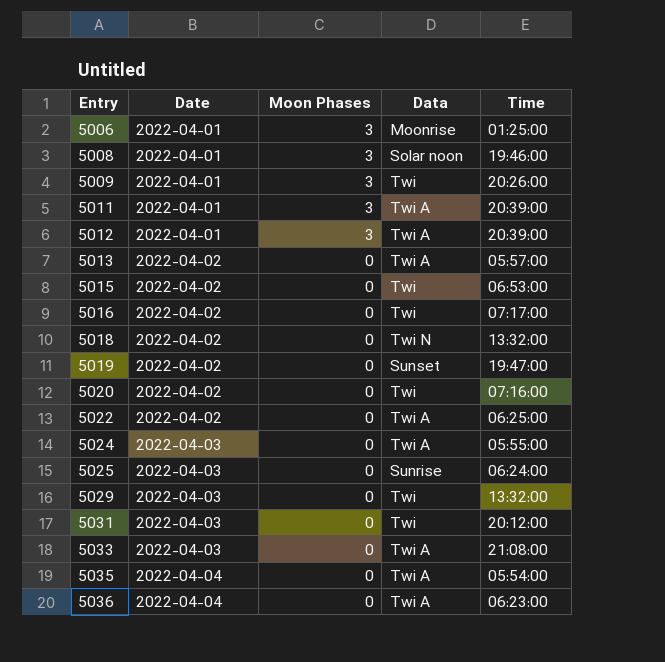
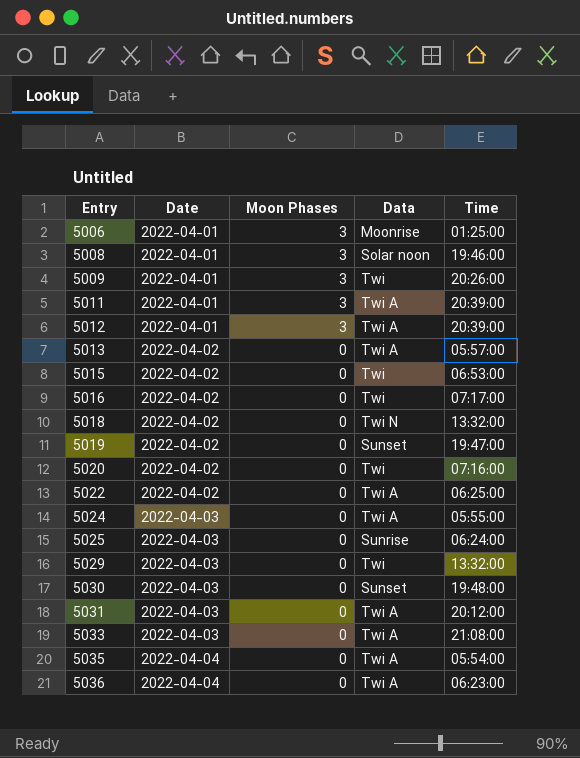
row 5030: none -> 2022-04-03 | 0 | Sunset | 19:48:00
5031 | Data: Twi -> Twi A

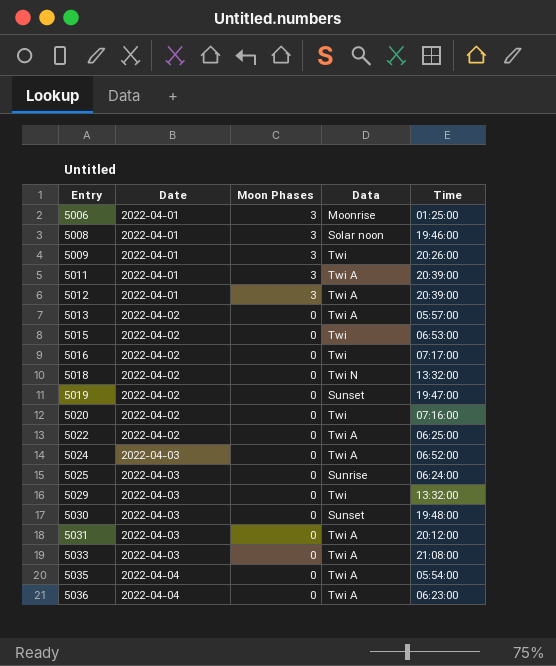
5024 | Time: 05:55:00 -> 06:52:00

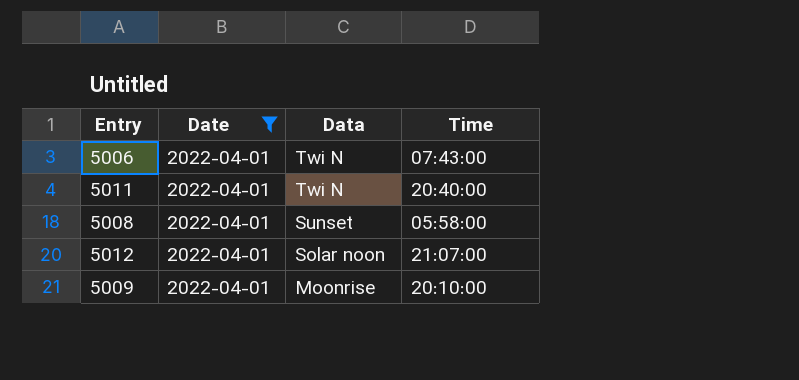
filter: none -> Date = 2022-04-01
row order: Entry ascending -> Data descending
column Moon Phases | position: 3 -> none
5006 | Data: Moonrise -> Twi N
5006 | Time: 01:25:00 -> 07:43:00
5011 | Data: Twi A -> Twi N
5011 | Time: 20:39:00 -> 20:40:00
5008 | Data: Solar noon -> Sunset
5008 | Time: 19:46:00 -> 05:58:00
5012 | Data: Twi A -> Solar noon
5012 | Time: 20:39:00 -> 21:07:00
5009 | Data: Twi -> Moonrise
5009 | Time: 20:26:00 -> 20:10:00

